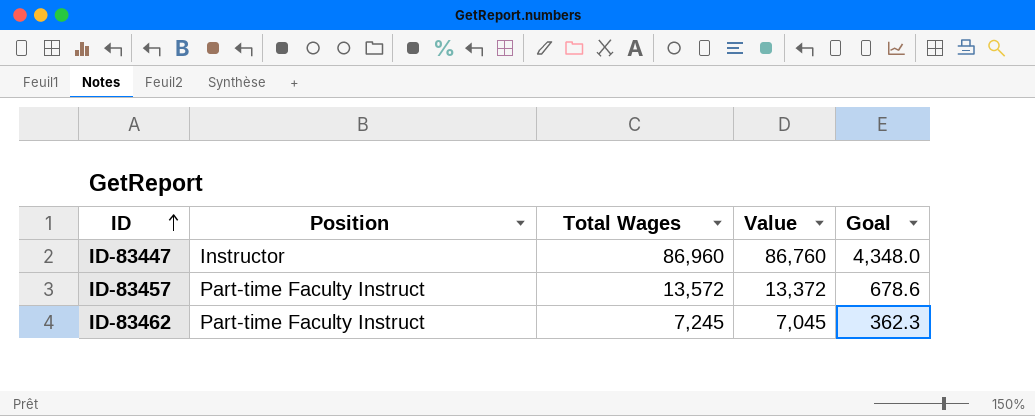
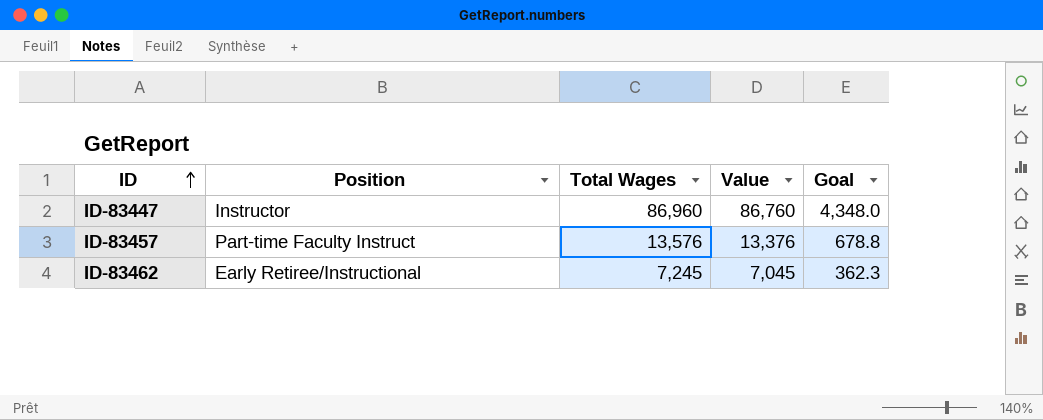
ID-83457 | Total Wages: 13,572 -> 13,576
ID-83457 | Value: 13,372 -> 13,376
ID-83457 | Goal: 678.6 -> 678.8
ID-83462 | Position: Part-time Faculty Instruct -> Early Retiree/Instructional

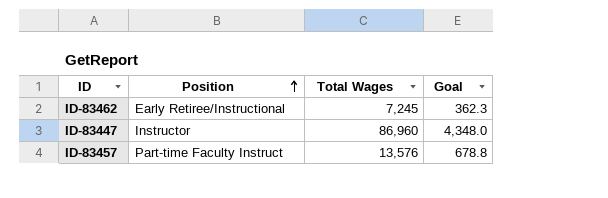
row order: ID ascending -> Position ascending
column Value | formula: [Total Wages] - 200 -> none

